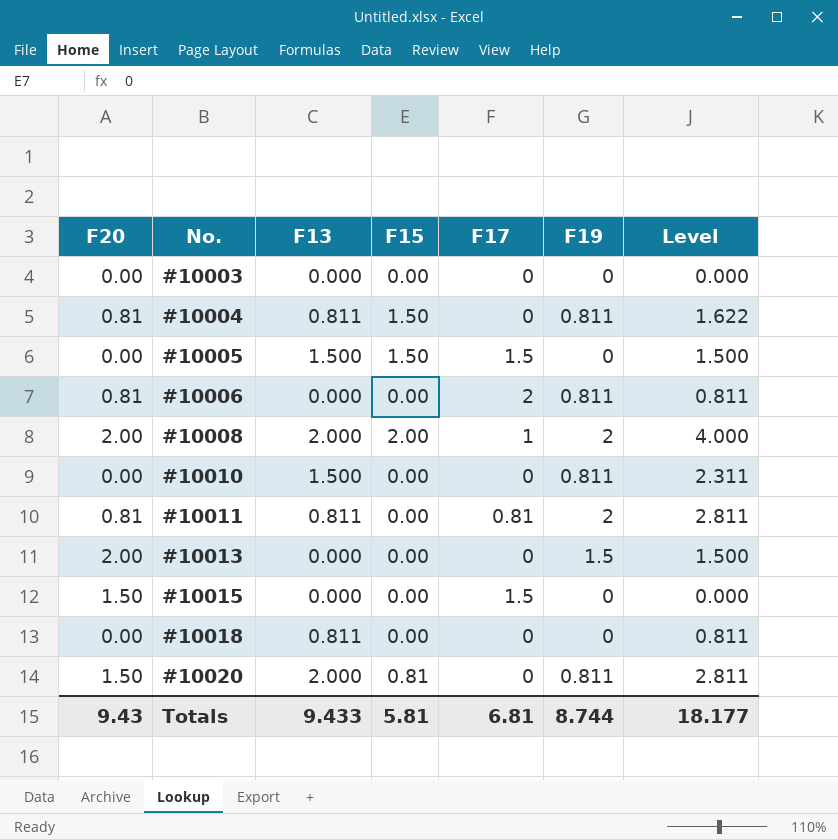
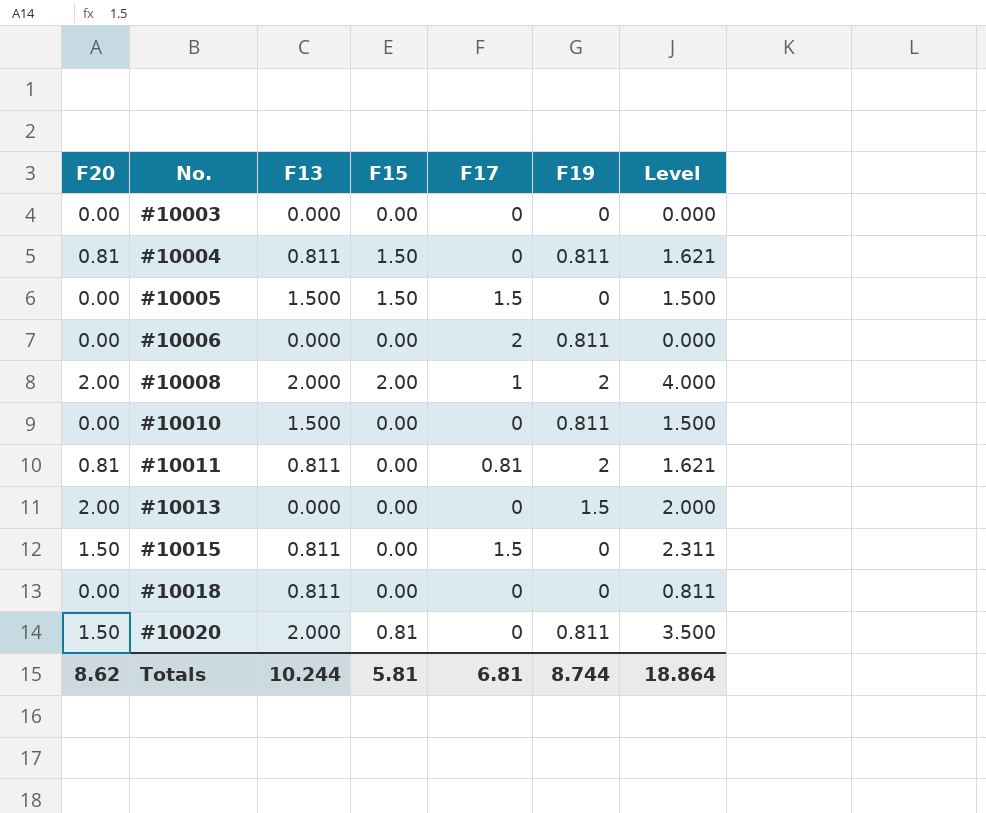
column Level | formula: [F13] + [F19] -> [F20] + [F13]
#10006 | F20: 0.81 -> 0.00
#10015 | F13: 0.000 -> 0.811
Totals | F20: 9.43 -> 8.62
Totals | F13: 9.433 -> 10.244
Totals | Level: 18.177 -> 18.864

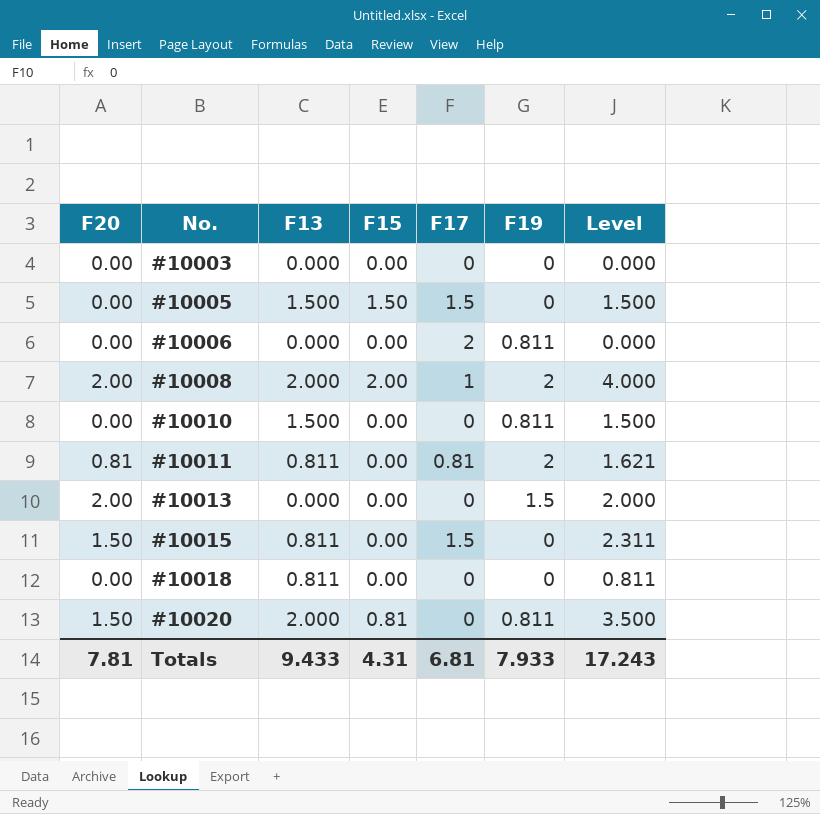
row #10004: 0.81 | 0.811 | 1.50 | 0 | 0.811 | 1.621 -> none
Totals | F20: 8.62 -> 7.81
Totals | F13: 10.244 -> 9.433
Totals | F15: 5.81 -> 4.31
Totals | F19: 8.744 -> 7.933
Totals | Level: 18.864 -> 17.243

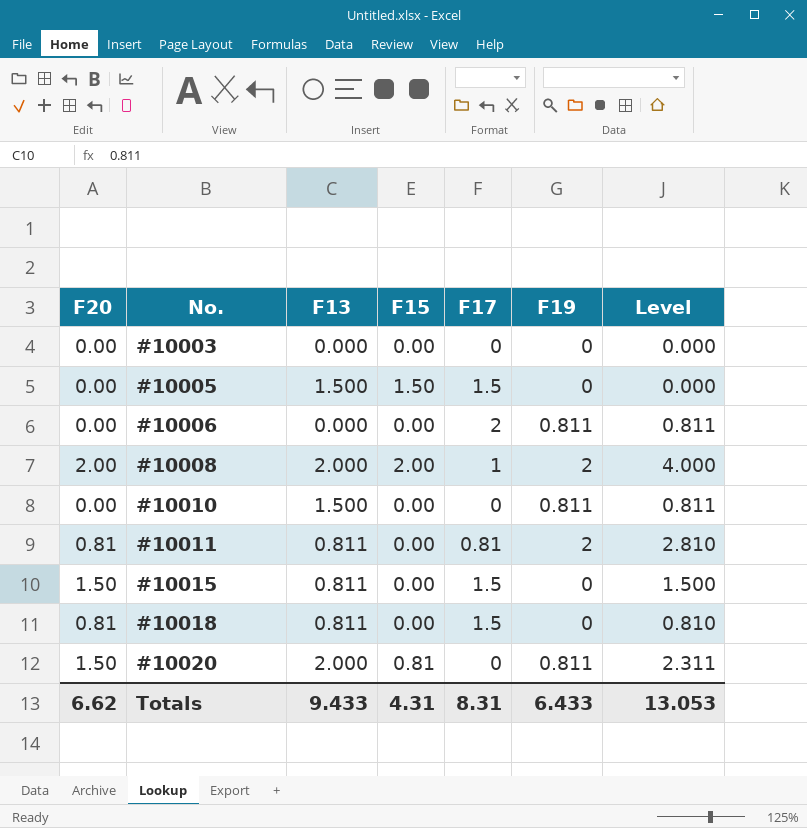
column Level | formula: [F20] + [F13] -> [F20] + [F19]
row #10013: 2.00 | 0.000 | 0.00 | 0 | 1.5 | 2.000 -> none
#10018 | F20: 0.00 -> 0.81
#10018 | F17: 0 -> 1.5
Totals | F20: 7.81 -> 6.62
Totals | F17: 6.81 -> 8.31
Totals | F19: 7.933 -> 6.433
Totals | Level: 17.243 -> 13.053

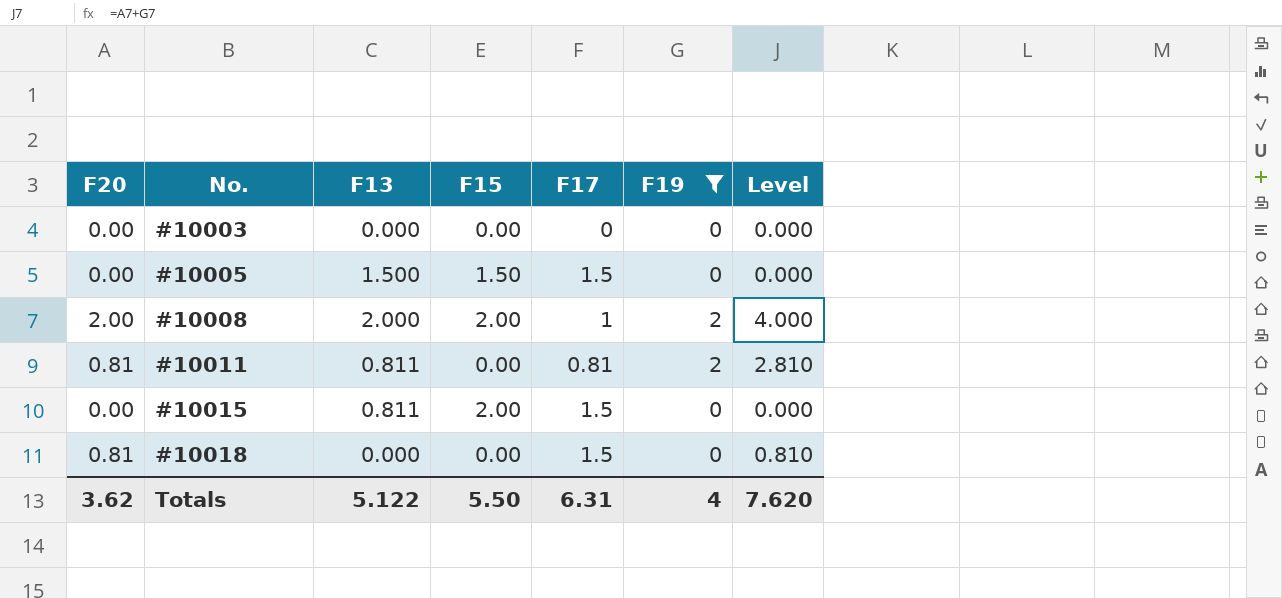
filter: none -> F19 != 0.811
#10015 | F20: 1.50 -> 0.00
#10015 | F15: 0.00 -> 2.00
#10015 | Level: 1.500 -> 0.000
#10018 | F13: 0.811 -> 0.000
Totals | F20: 6.62 -> 3.62
Totals | F13: 9.433 -> 5.122
Totals | F15: 4.31 -> 5.50
Totals | F17: 8.31 -> 6.31
Totals | F19: 6.433 -> 4
Totals | Level: 13.053 -> 7.620

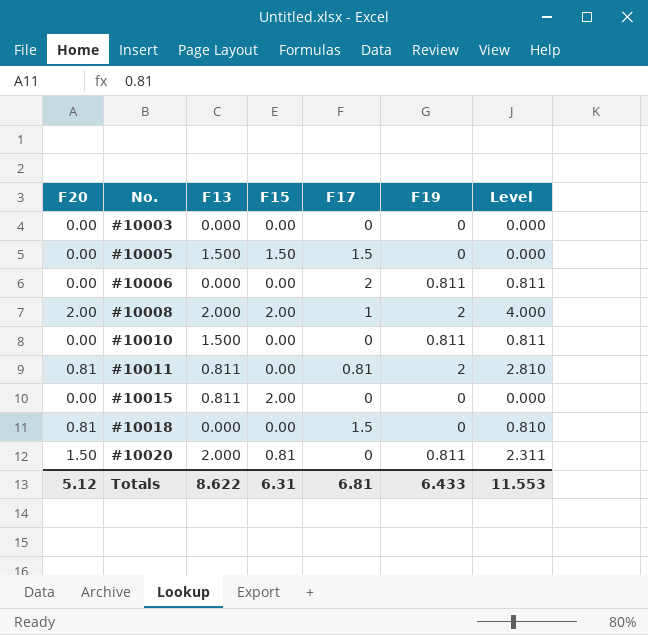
filter: F19 != 0.811 -> none
#10015 | F17: 1.5 -> 0
Totals | F20: 3.62 -> 5.12
Totals | F13: 5.122 -> 8.622
Totals | F15: 5.50 -> 6.31
Totals | F17: 6.31 -> 6.81
Totals | F19: 4 -> 6.433
Totals | Level: 7.620 -> 11.553

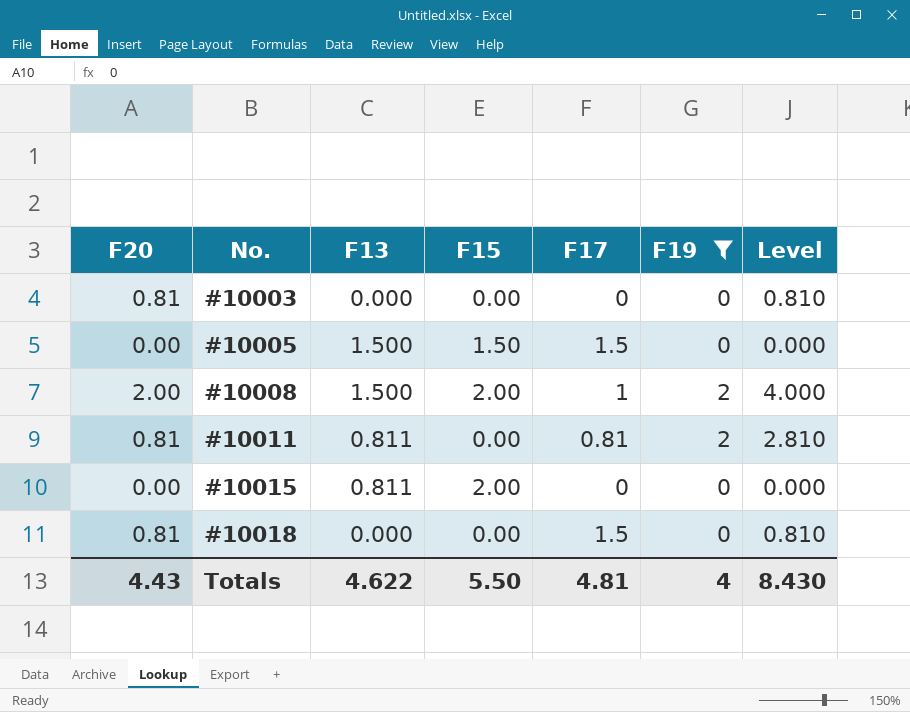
filter: none -> F19 != 0.811
#10003 | F20: 0.00 -> 0.81
#10003 | Level: 0.000 -> 0.810
#10008 | F13: 2.000 -> 1.500
Totals | F20: 5.12 -> 4.43
Totals | F13: 8.622 -> 4.622
Totals | F15: 6.31 -> 5.50
Totals | F17: 6.81 -> 4.81
Totals | F19: 6.433 -> 4
Totals | Level: 11.553 -> 8.430

